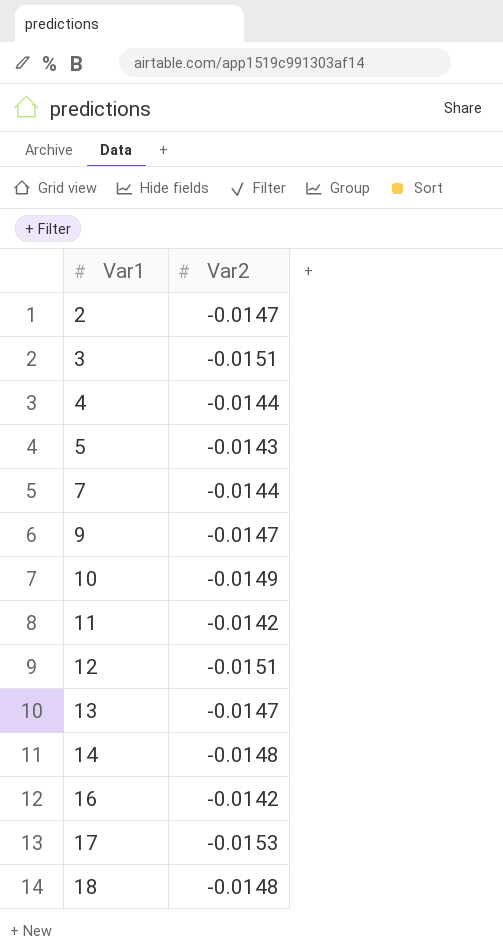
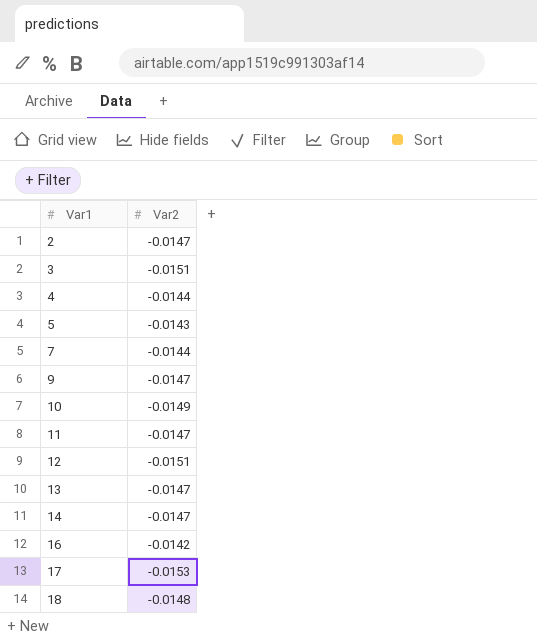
11 | Var2: -0.0142 -> -0.0147
14 | Var2: -0.0148 -> -0.0147

